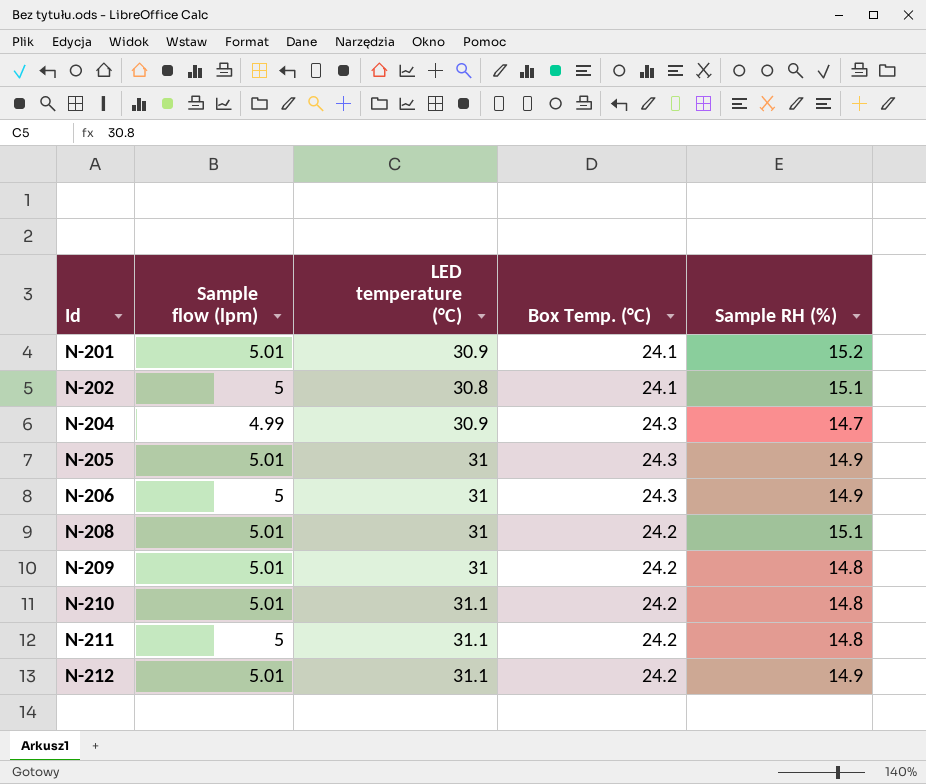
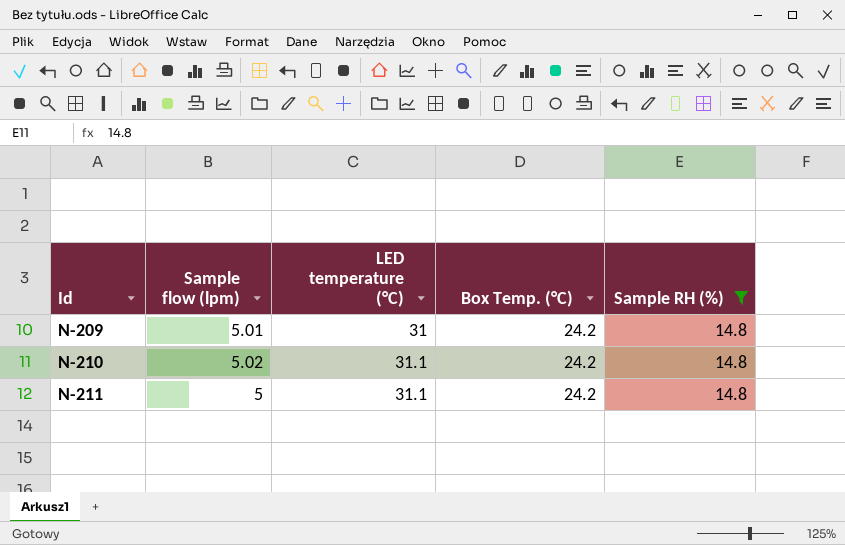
filter: none -> Sample RH (%) = 14.8
N-210 | Sample flow (lpm): 5.01 -> 5.02

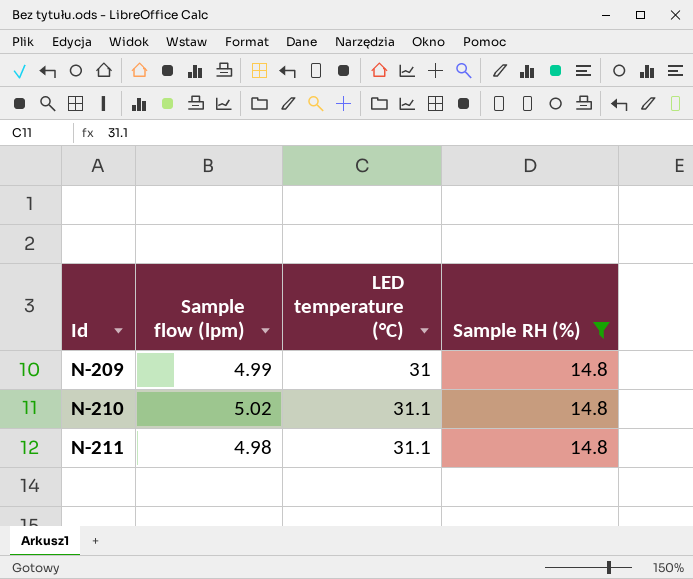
column Box Temp. (°C) | position: 4 -> none
N-209 | Sample flow (lpm): 5.01 -> 4.99
N-211 | Sample flow (lpm): 5 -> 4.98

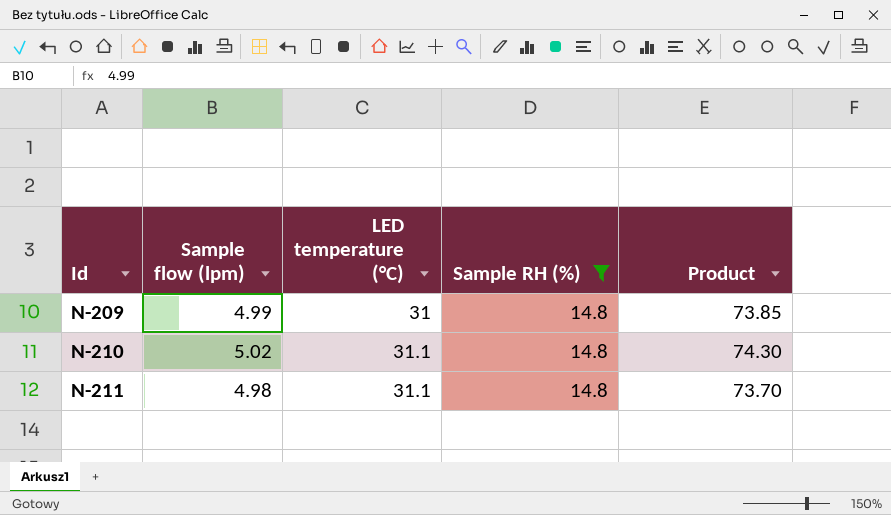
column Product | formula: none -> [Sample flow (lpm)] * [Sample RH (%)]

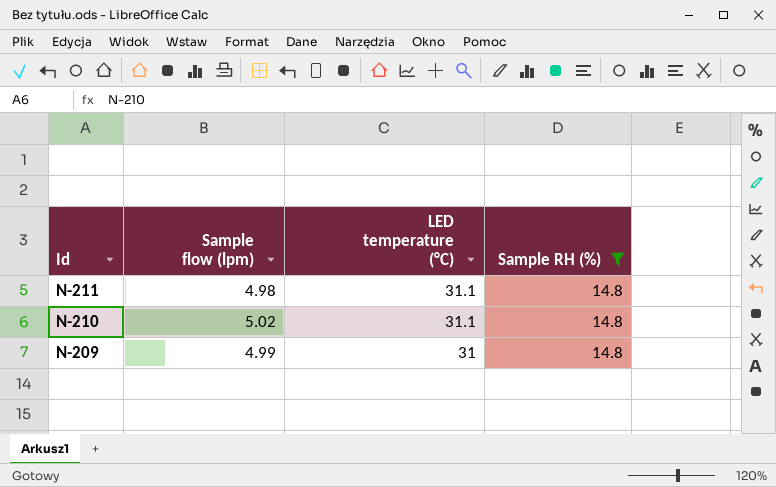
row order: Id ascending -> Id descending
column Product | formula: [Sample flow (lpm)] * [Sample RH (%)] -> none

